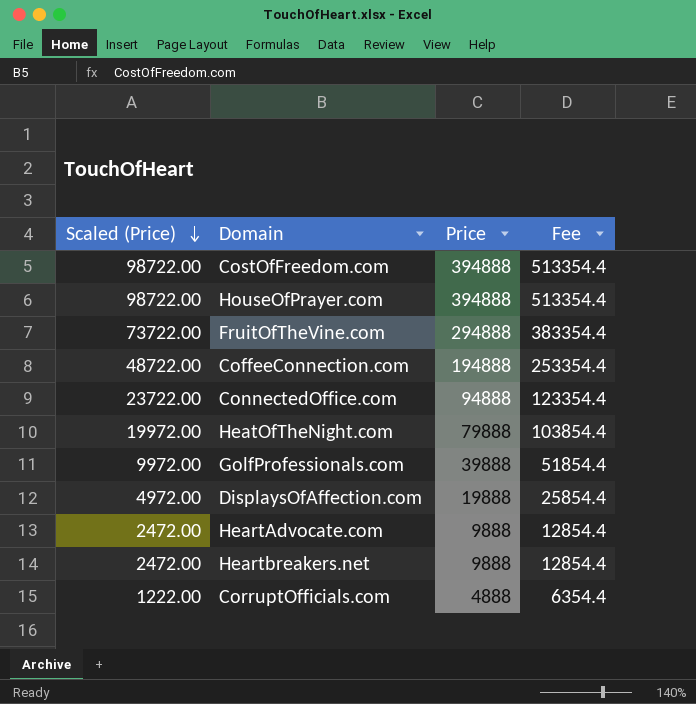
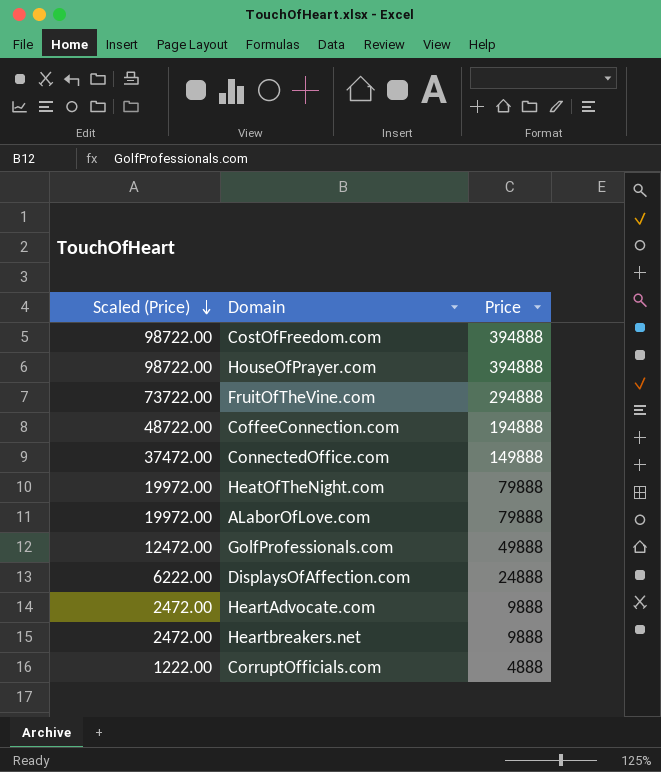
column Fee | formula: [Price] * 1.3 -> none
ConnectedOffice.com | Scaled (Price): 23722.00 -> 37472.00
ConnectedOffice.com | Price: 94888 -> 149888
row ALaborOfLove.com: none -> 19972.00 | 79888
GolfProfessionals.com | Scaled (Price): 9972.00 -> 12472.00
GolfProfessionals.com | Price: 39888 -> 49888
DisplaysOfAffection.com | Scaled (Price): 4972.00 -> 6222.00
DisplaysOfAffection.com | Price: 19888 -> 24888

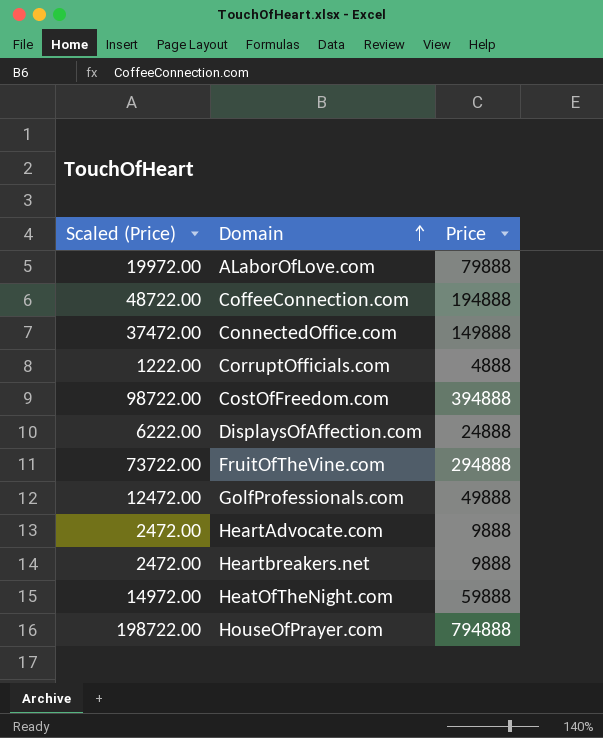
row order: Scaled (Price) descending -> Domain ascending
HeatOfTheNight.com | Scaled (Price): 19972.00 -> 14972.00
HeatOfTheNight.com | Price: 79888 -> 59888
HouseOfPrayer.com | Scaled (Price): 98722.00 -> 198722.00
HouseOfPrayer.com | Price: 394888 -> 794888

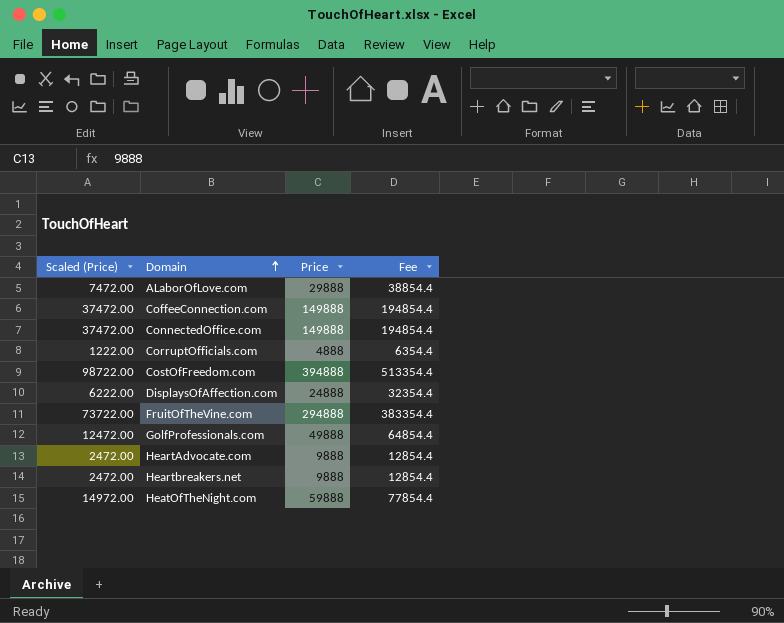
column Fee | formula: none -> [Price] * 1.3
row HouseOfPrayer.com: 198722.00 | 794888 -> none
ALaborOfLove.com | Scaled (Price): 19972.00 -> 7472.00
ALaborOfLove.com | Price: 79888 -> 29888
CoffeeConnection.com | Scaled (Price): 48722.00 -> 37472.00
CoffeeConnection.com | Price: 194888 -> 149888

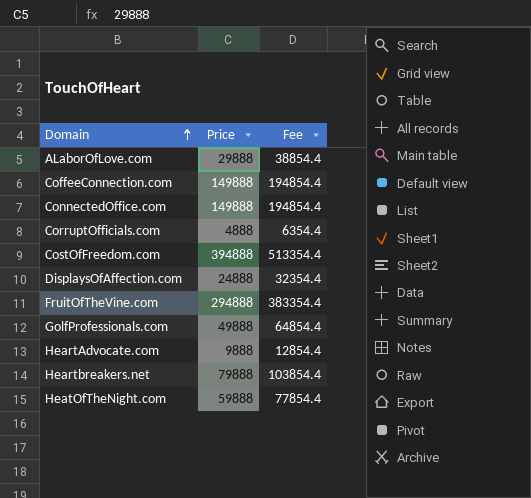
column Scaled (Price) | formula: [Price] * 0.25 -> none
Heartbreakers.net | Price: 9888 -> 79888
Heartbreakers.net | Fee: 12854.4 -> 103854.4

